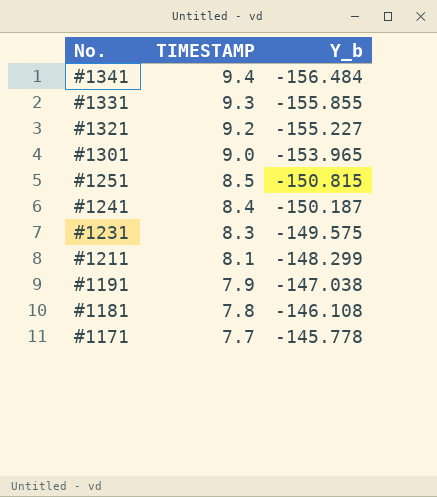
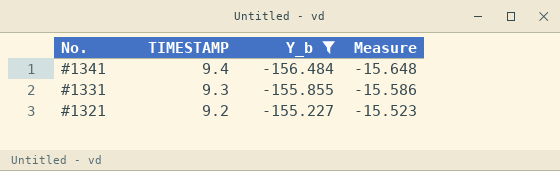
filter: none -> Y_b <= -155.227
column Measure | formula: none -> [Y_b] * 0.1

